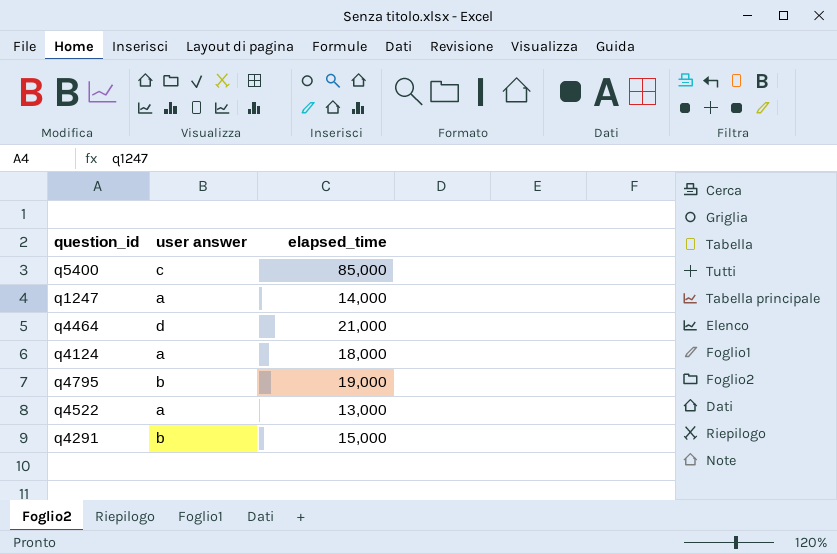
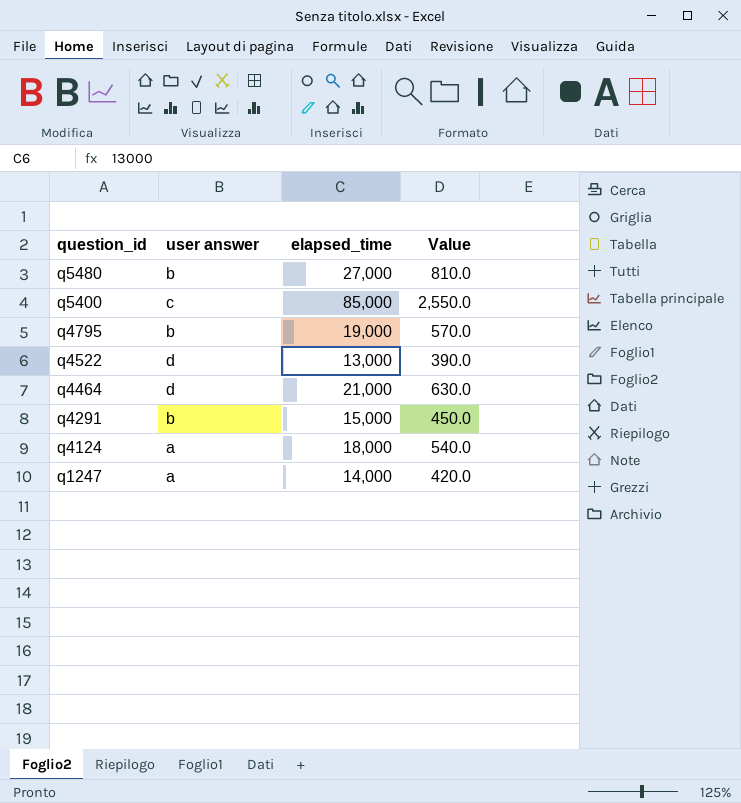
row order: none -> question_id descending
column Value | formula: none -> [elapsed_time] * 0.03
row q5480: none -> b | 27,000 | 810.0
q4522 | user answer: a -> d

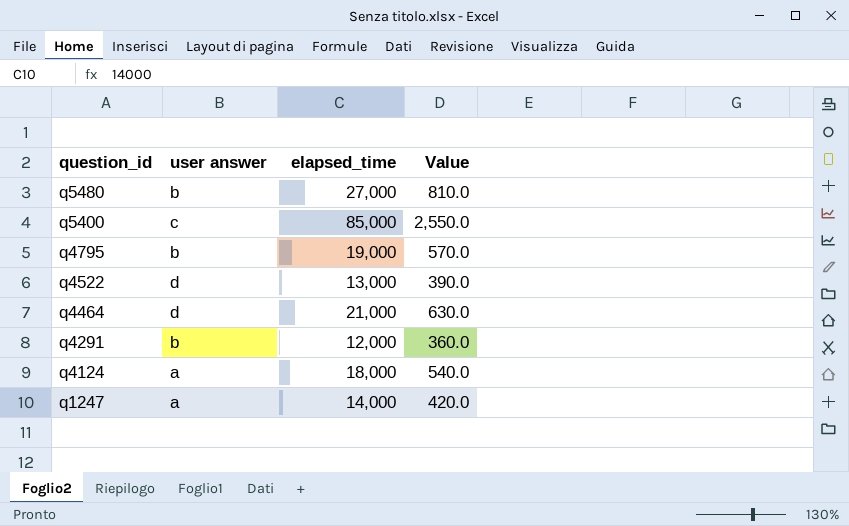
q4291 | elapsed_time: 15,000 -> 12,000
q4291 | Value: 450.0 -> 360.0

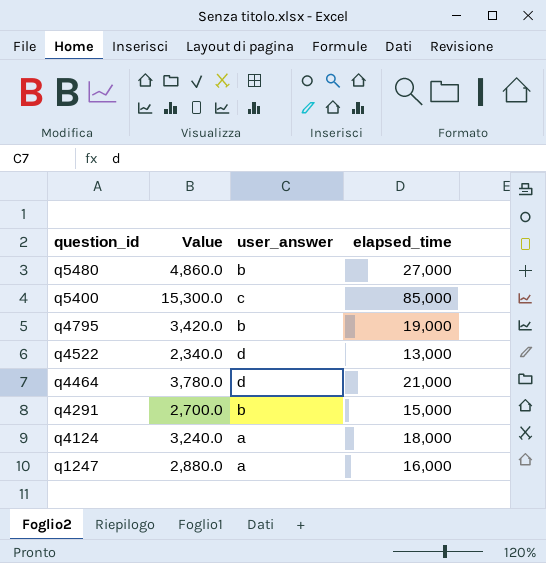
column Value | formula: [elapsed_time] * 0.03 -> [elapsed_time] * 0.18
column Value | position: 4 -> 2
column name: user answer -> user_answer
q4291 | elapsed_time: 12,000 -> 15,000
q1247 | elapsed_time: 14,000 -> 16,000

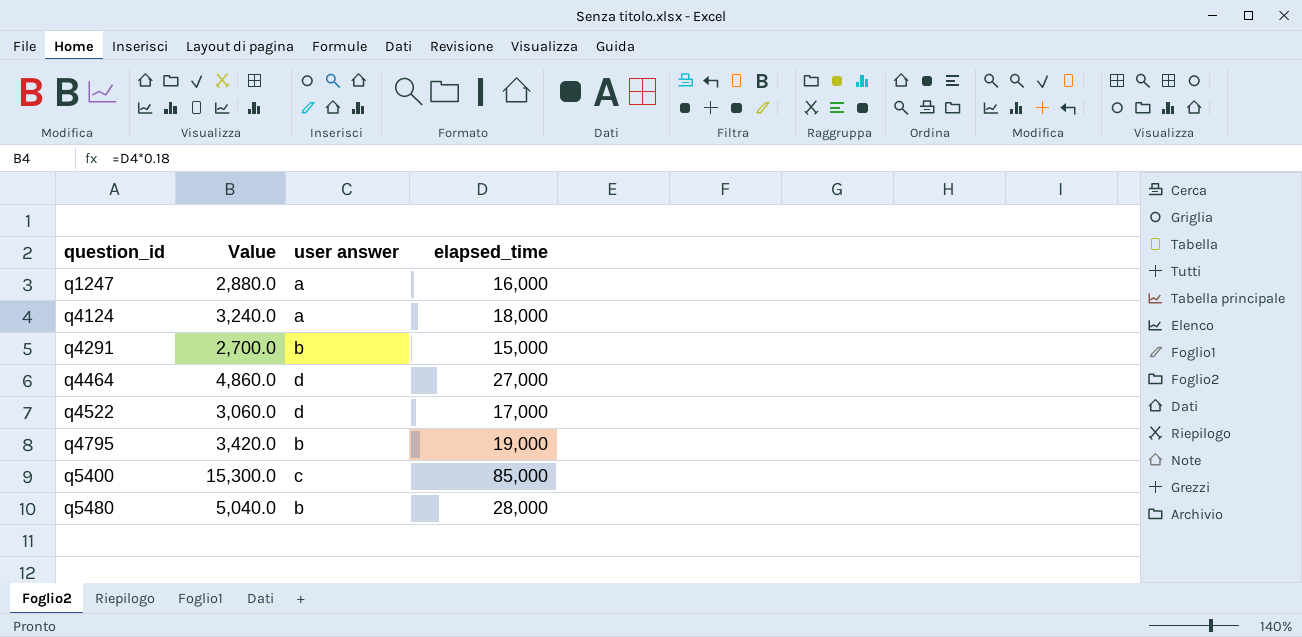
row order: question_id descending -> question_id ascending
column name: user_answer -> user answer
q4464 | Value: 3,780.0 -> 4,860.0
q4464 | elapsed_time: 21,000 -> 27,000
q4522 | Value: 2,340.0 -> 3,060.0
q4522 | elapsed_time: 13,000 -> 17,000
q5480 | Value: 4,860.0 -> 5,040.0
q5480 | elapsed_time: 27,000 -> 28,000

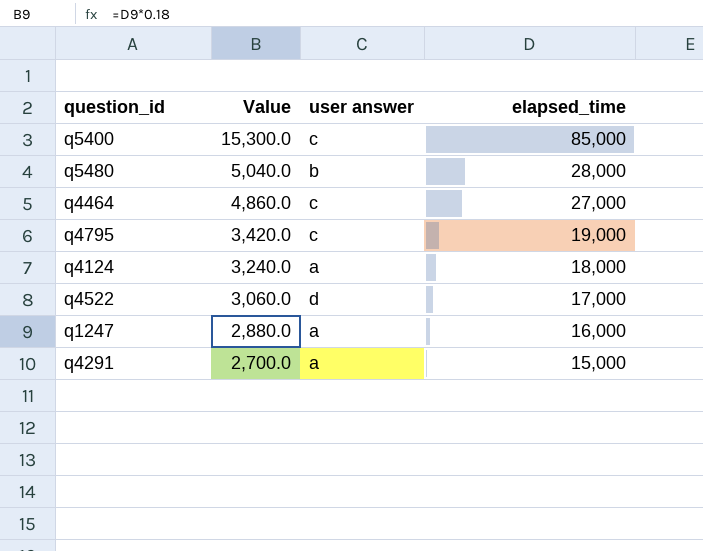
row order: question_id ascending -> Value descending
q4464 | user answer: d -> c
q4795 | user answer: b -> c
q4291 | user answer: b -> a

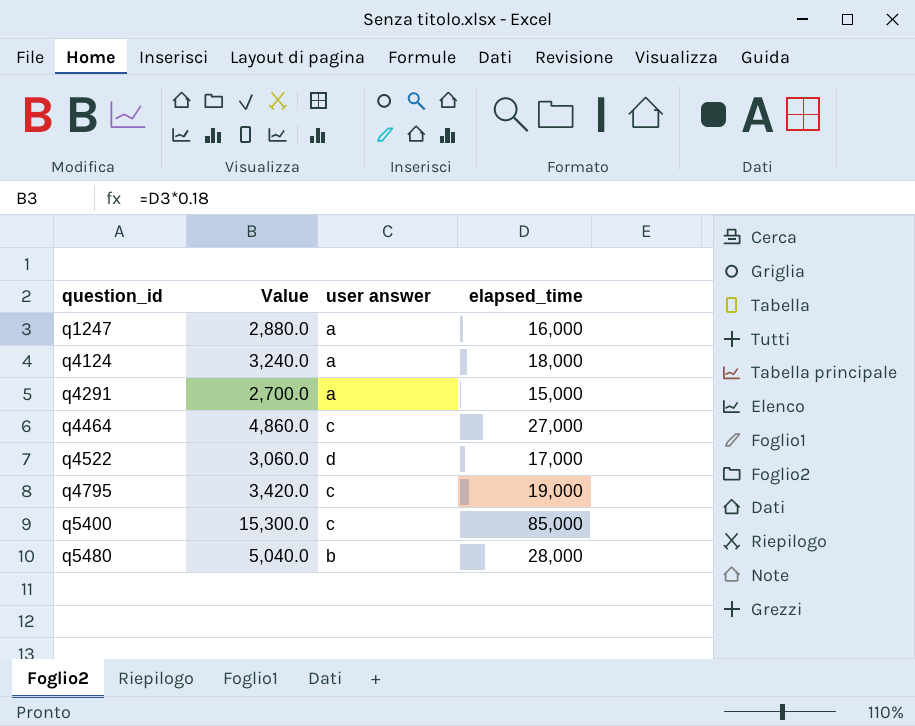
row order: Value descending -> question_id ascending

